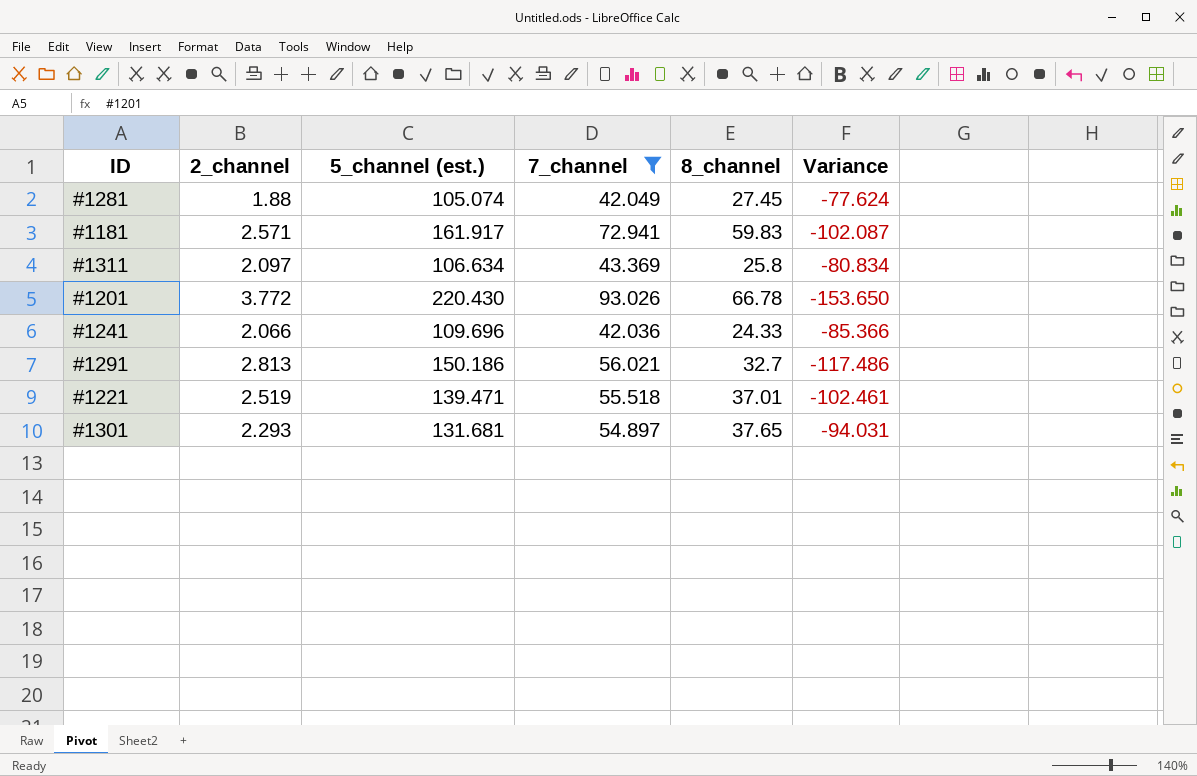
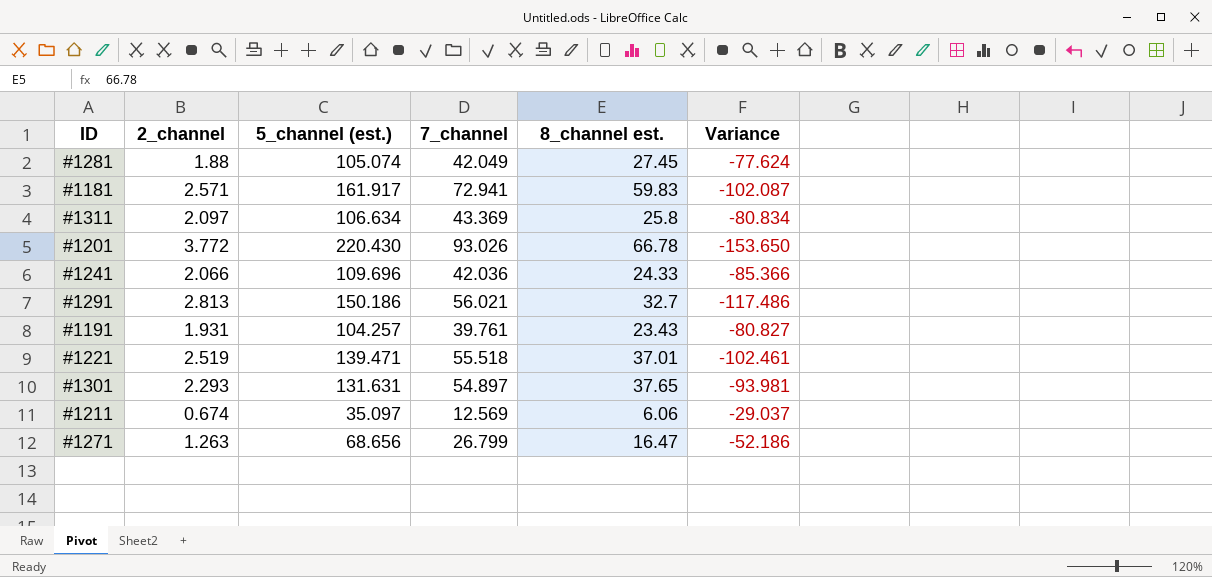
filter: 7_channel >= 42.036 -> none
column name: 8_channel -> 8_channel est.
#1301 | 5_channel (est.): 131.681 -> 131.631
#1301 | Variance: -94.031 -> -93.981

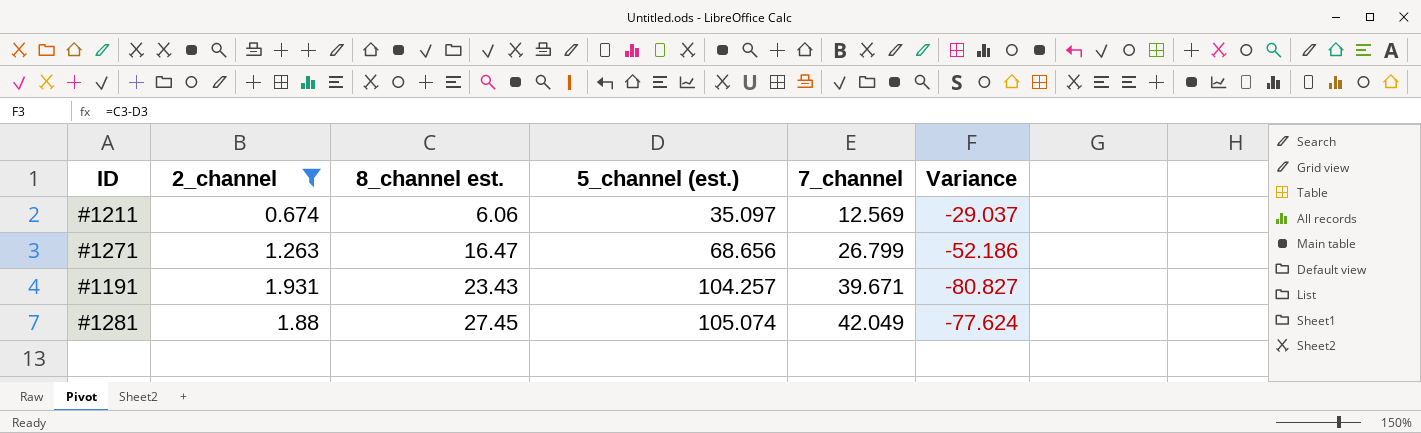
filter: none -> 2_channel <= 1.931
row order: none -> 8_channel est. ascending
column 8_channel est. | position: 5 -> 3
#1191 | 7_channel: 39.761 -> 39.671

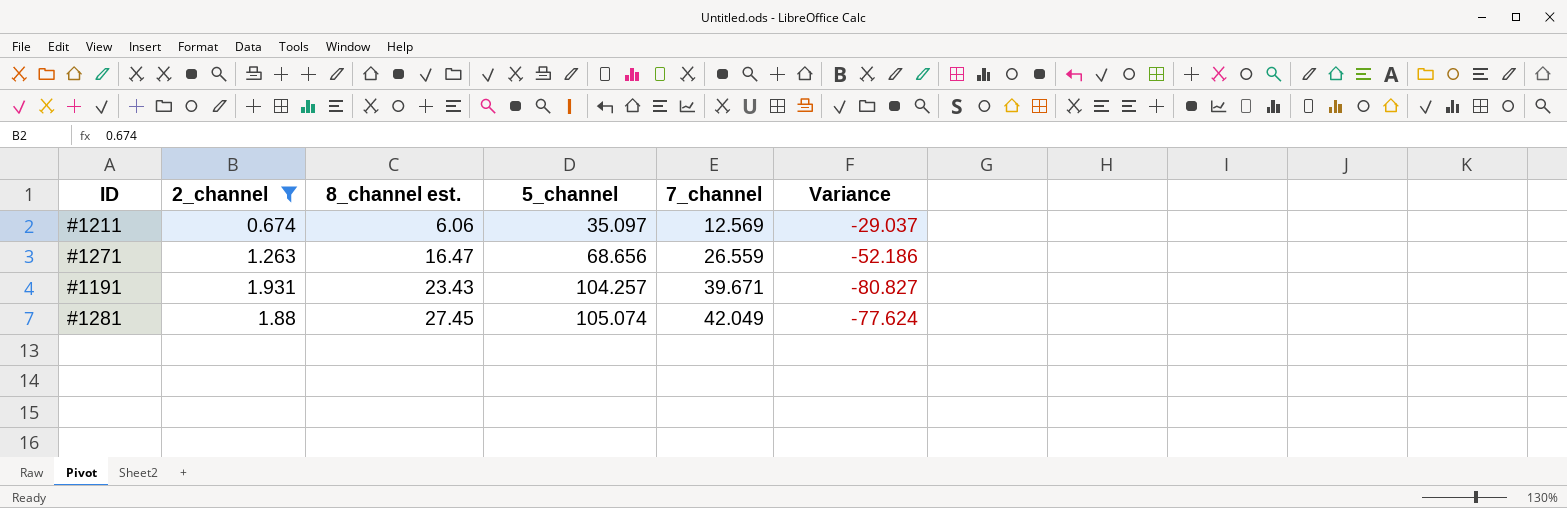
column name: 5_channel (est.) -> 5_channel
#1271 | 7_channel: 26.799 -> 26.559

